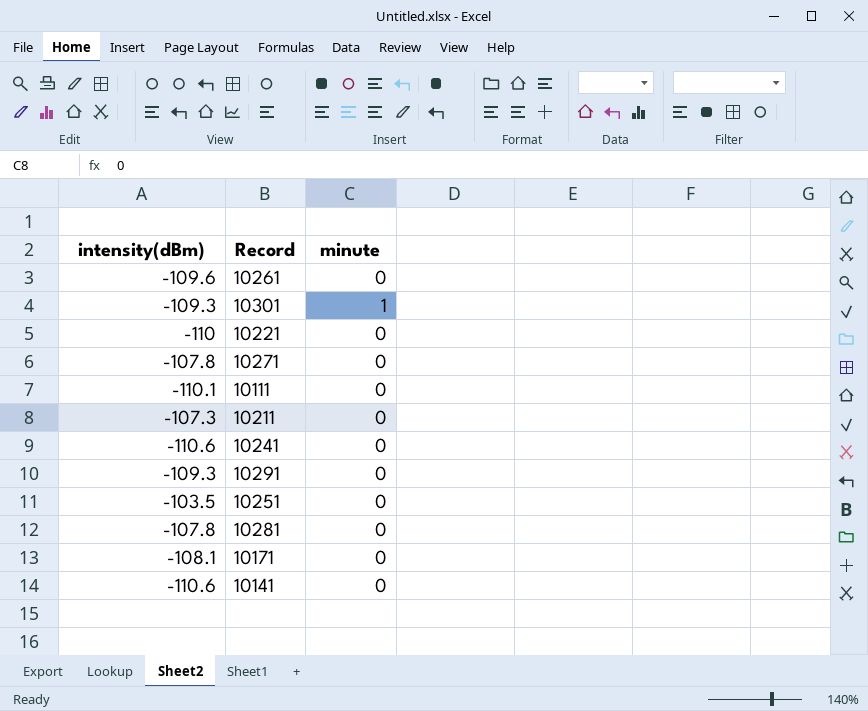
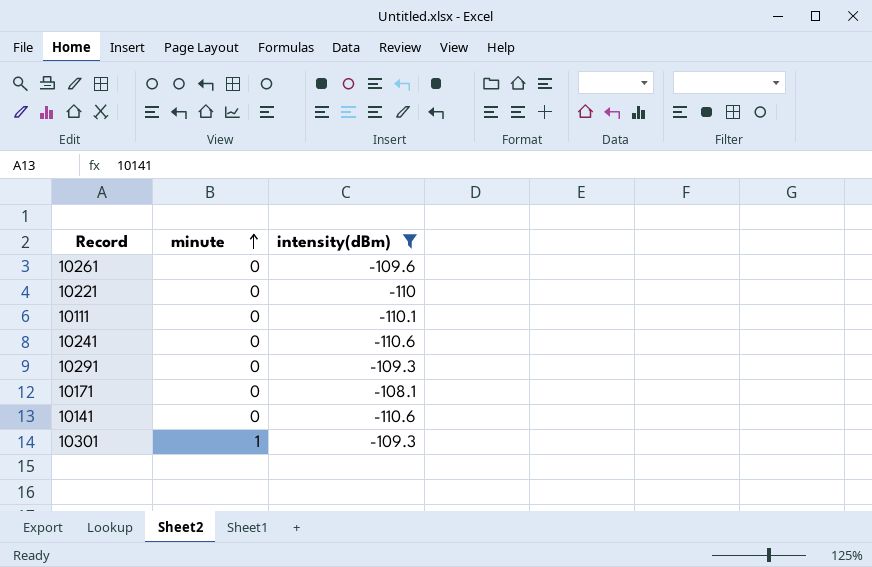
filter: none -> intensity(dBm) <= -108.1
row order: none -> minute ascending
column intensity(dBm) | position: 1 -> 3

